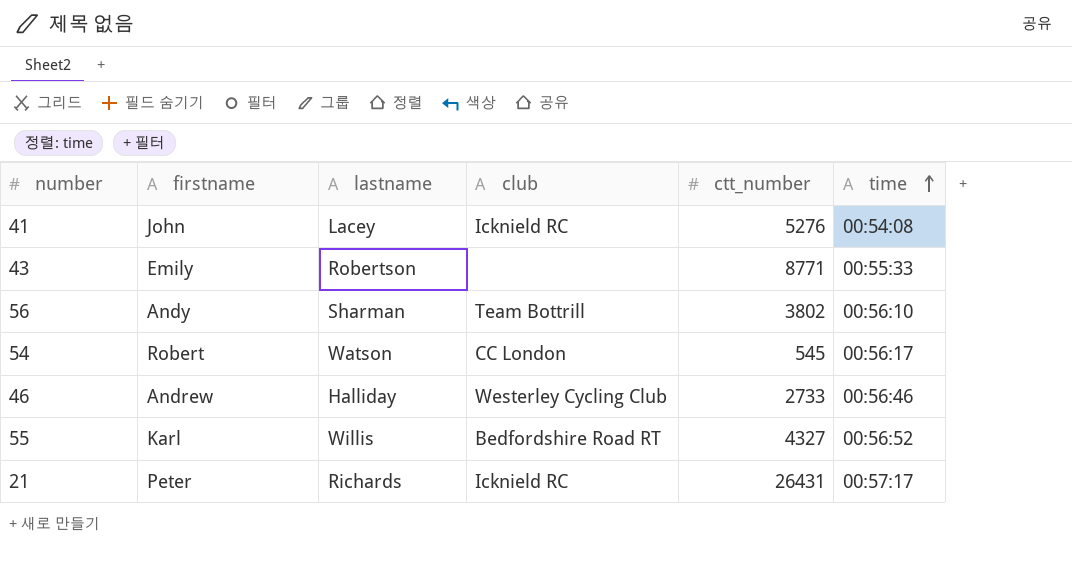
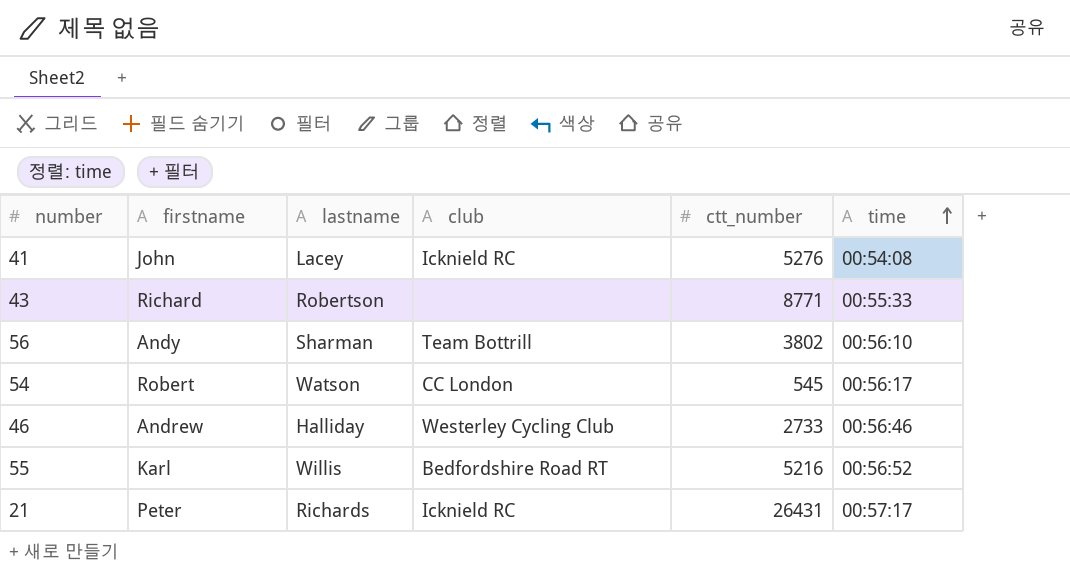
43 | firstname: Emily -> Richard
55 | ctt_number: 4327 -> 5216

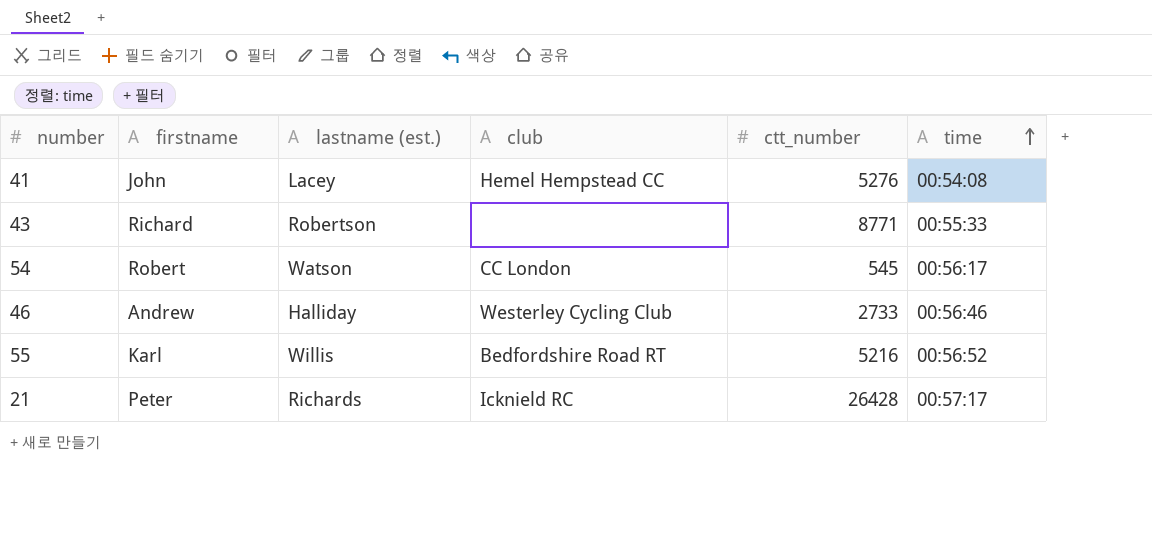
column name: lastname -> lastname (est.)
row 56: Andy | Sharman | Team Bottrill | 3802 | 00:56:10 -> none
41 | club: Icknield RC -> Hemel Hempstead CC
21 | ctt_number: 26431 -> 26428

